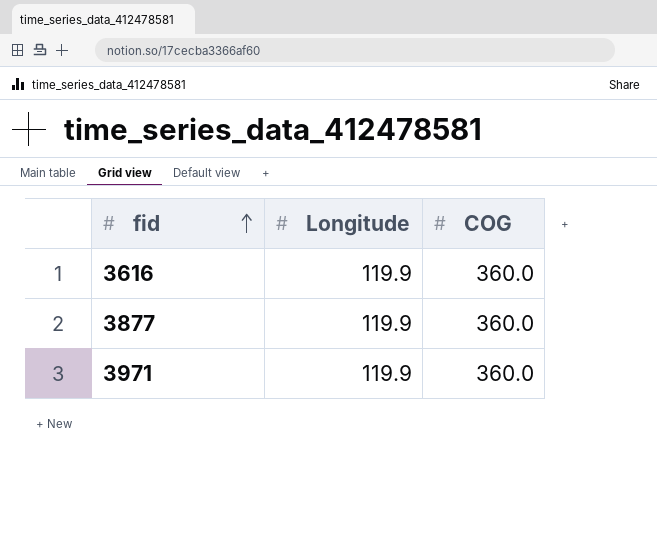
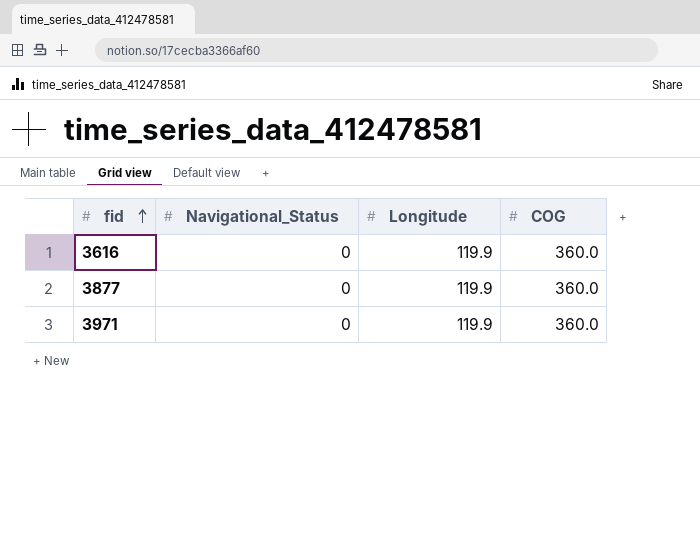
column Navigational_Status | position: none -> 2

